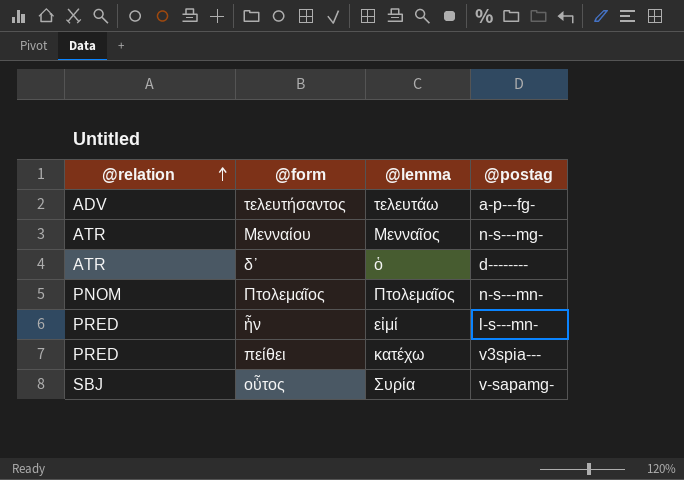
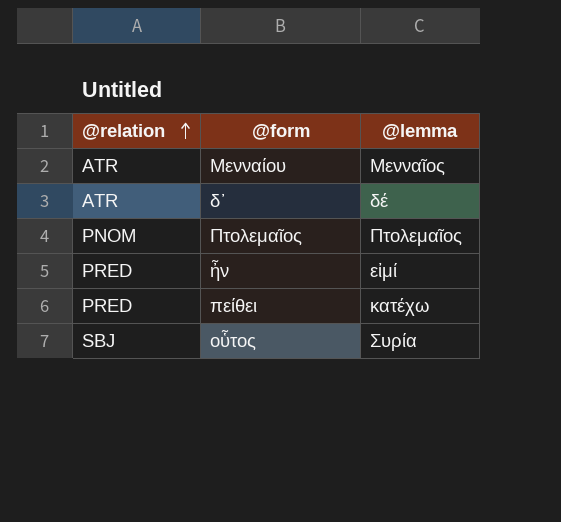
column @postag | position: 4 -> none
row τελευτήσαντος: ADV | τελευτάω | a-p---fg- -> none
δ᾽ | @lemma: ὁ -> δέ

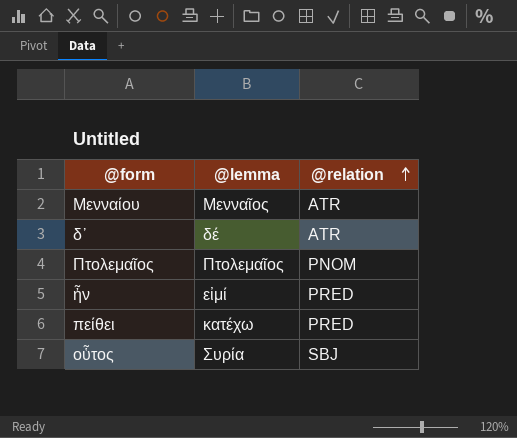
column @relation | position: 1 -> 3

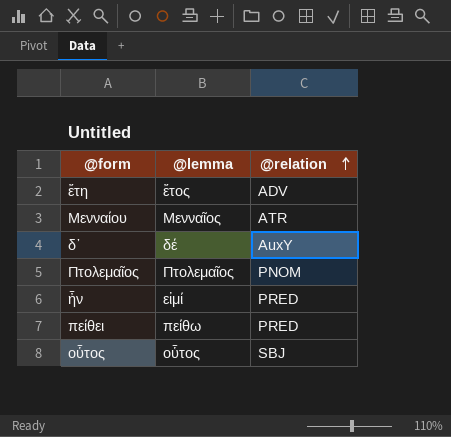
row ἔτη: none -> ἔτος | ADV
δ᾽ | @relation: ATR -> AuxY
πείθει | @lemma: κατέχω -> πείθω
οὗτος | @lemma: Συρία -> οὗτος

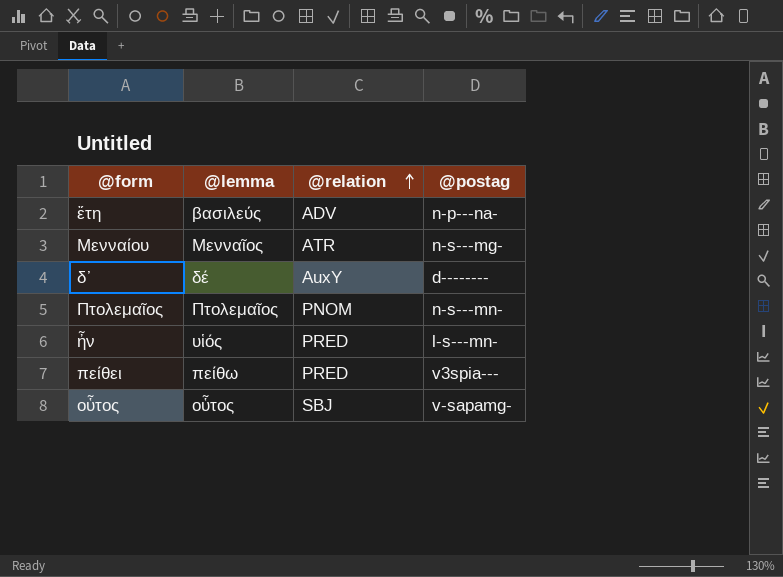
column @postag | position: none -> 4
ἔτη | @lemma: ἔτος -> βασιλεύς
ἦν | @lemma: εἰμί -> υἱός

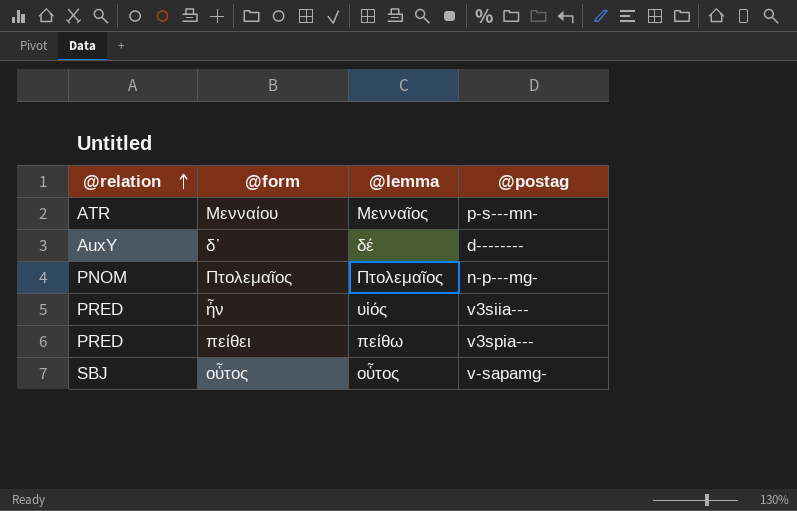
column @relation | position: 3 -> 1
row ἔτη: βασιλεύς | ADV | n-p---na- -> none
Μενναίου | @postag: n-s---mg- -> p-s---mn-
Πτολεμαῖος | @postag: n-s---mn- -> n-p---mg-
ἦν | @postag: l-s---mn- -> v3siia---

